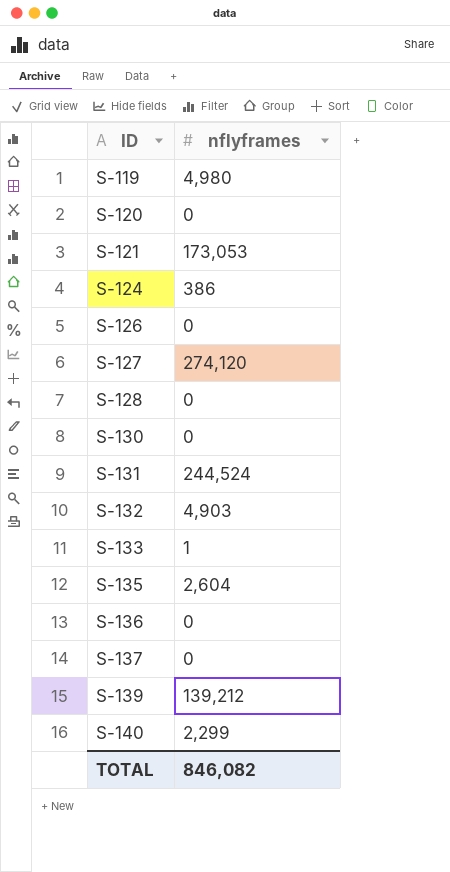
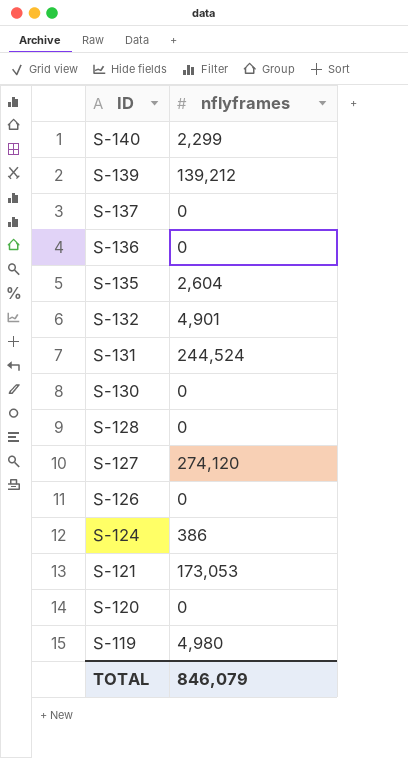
row order: ID ascending -> ID descending
row S-133: 1 -> none
S-132 | nflyframes: 4,903 -> 4,901
TOTAL | nflyframes: 846,082 -> 846,079

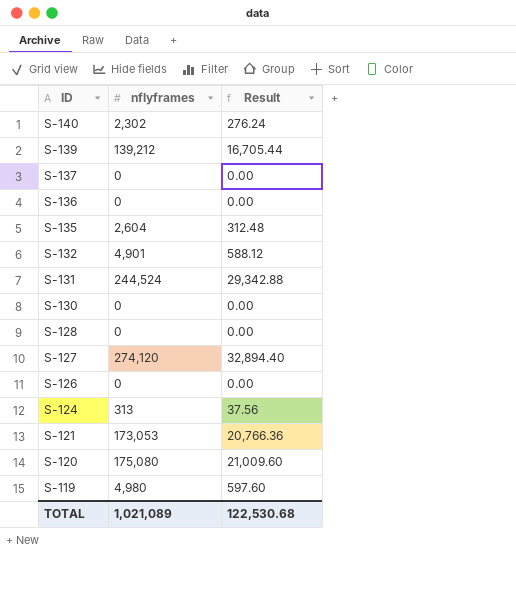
column Result | formula: none -> [nflyframes] * 0.12
S-140 | nflyframes: 2,299 -> 2,302
S-124 | nflyframes: 386 -> 313
S-120 | nflyframes: 0 -> 175,080
TOTAL | nflyframes: 846,079 -> 1,021,089

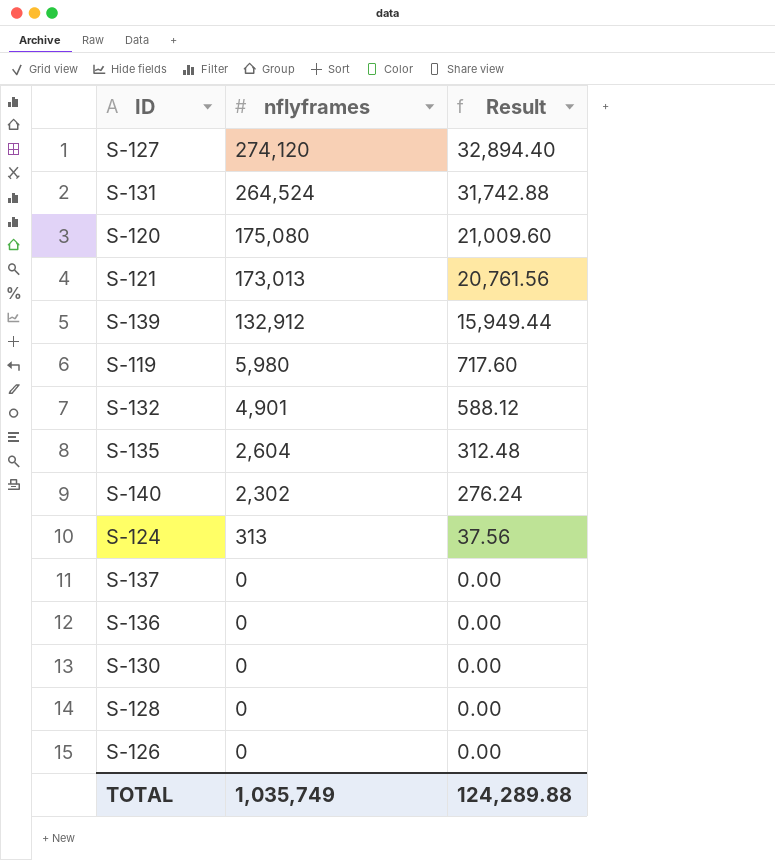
row order: ID descending -> nflyframes descending
S-131 | nflyframes: 244,524 -> 264,524
S-131 | Result: 29,342.88 -> 31,742.88
S-121 | nflyframes: 173,053 -> 173,013
S-121 | Result: 20,766.36 -> 20,761.56
S-139 | nflyframes: 139,212 -> 132,912
S-139 | Result: 16,705.44 -> 15,949.44
S-119 | nflyframes: 4,980 -> 5,980
S-119 | Result: 597.60 -> 717.60
TOTAL | nflyframes: 1,021,089 -> 1,035,749
TOTAL | Result: 122,530.68 -> 124,289.88

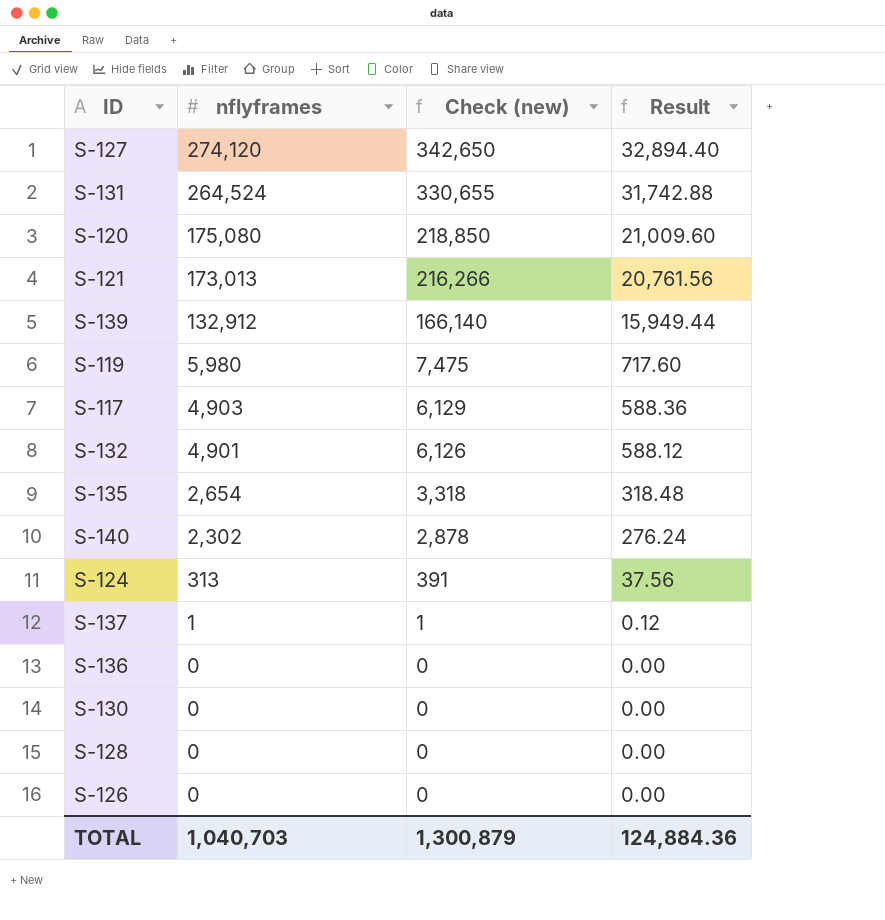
column Check (new) | formula: none -> [nflyframes] * 1.25
row S-117: none -> 4,903 | 6,129 | 588.36
S-135 | nflyframes: 2,604 -> 2,654
S-135 | Result: 312.48 -> 318.48
S-137 | nflyframes: 0 -> 1
S-137 | Result: 0.00 -> 0.12
TOTAL | nflyframes: 1,035,749 -> 1,040,703
TOTAL | Result: 124,289.88 -> 124,884.36

